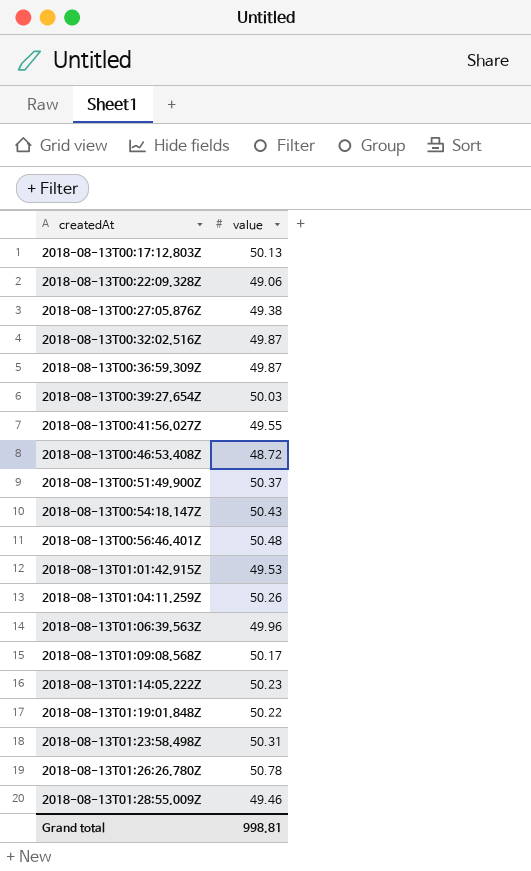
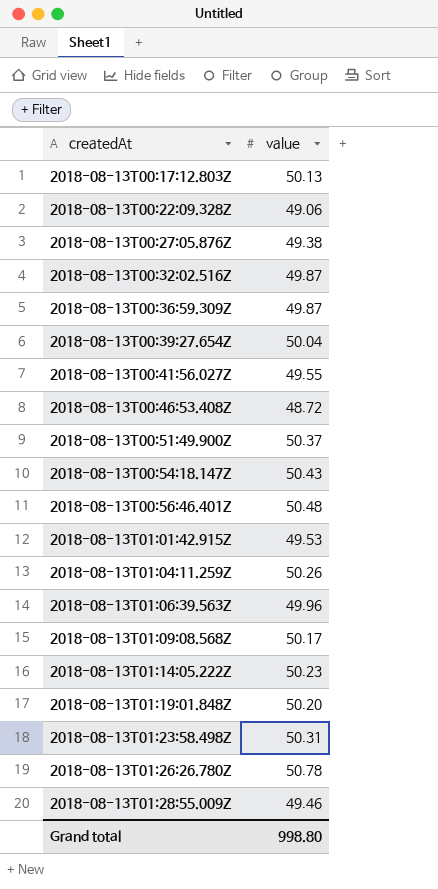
2018-08-13T00:39:27.654Z | value: 50.03 -> 50.04
2018-08-13T01:19:01.848Z | value: 50.22 -> 50.20
Grand total | value: 998.81 -> 998.80

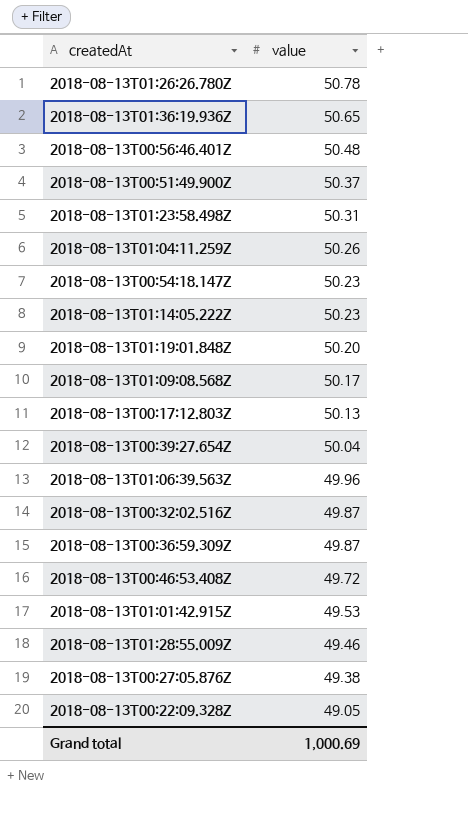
row order: createdAt ascending -> value descending
row 2018-08-13T00:41:56.027Z: 49.55 -> none
row 2018-08-13T01:36:19.936Z: none -> 50.65
2018-08-13T00:54:18.147Z | value: 50.43 -> 50.23
2018-08-13T00:46:53.408Z | value: 48.72 -> 49.72
2018-08-13T00:22:09.328Z | value: 49.06 -> 49.05
Grand total | value: 998.80 -> 1,000.69

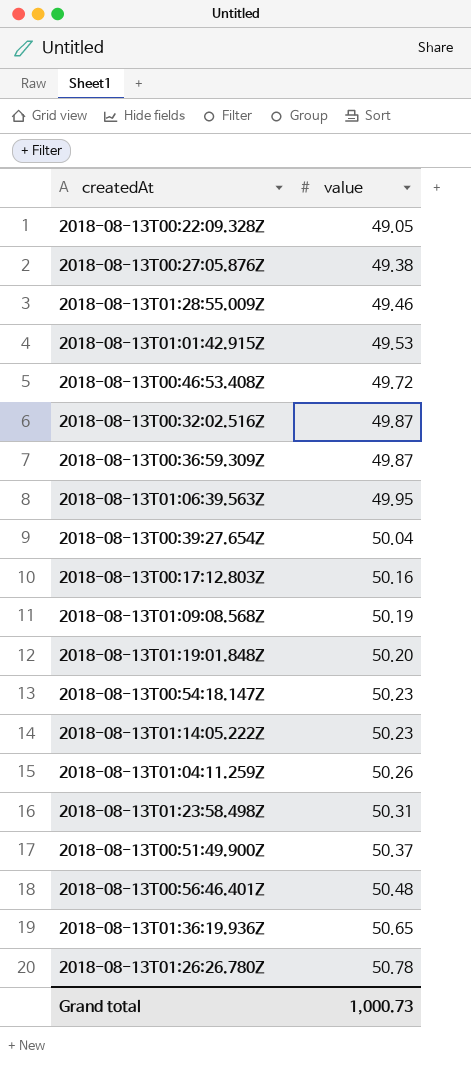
row order: value descending -> value ascending
2018-08-13T01:06:39.563Z | value: 49.96 -> 49.95
2018-08-13T00:17:12.803Z | value: 50.13 -> 50.16
2018-08-13T01:09:08.568Z | value: 50.17 -> 50.19
Grand total | value: 1,000.69 -> 1,000.73

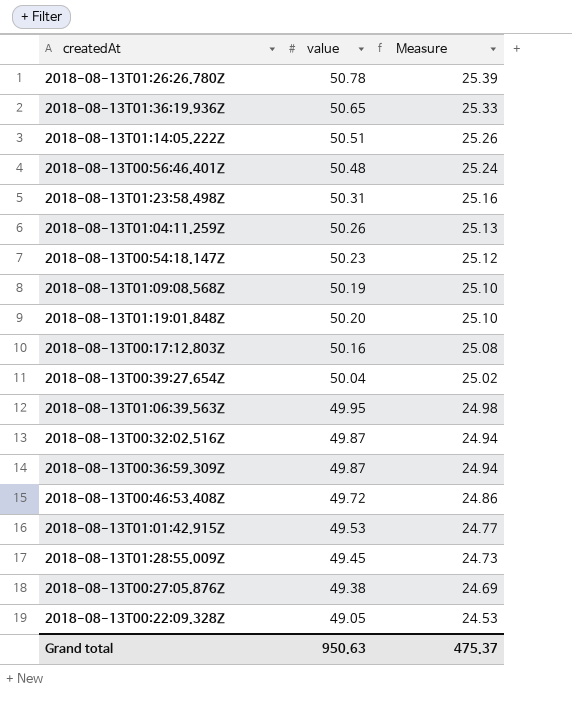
row order: value ascending -> Measure descending
column Measure | formula: none -> [value] * 0.5
row 2018-08-13T00:51:49.900Z: 50.37 -> none
2018-08-13T01:14:05.222Z | value: 50.23 -> 50.51
2018-08-13T01:28:55.009Z | value: 49.46 -> 49.45
Grand total | value: 1,000.73 -> 950.63

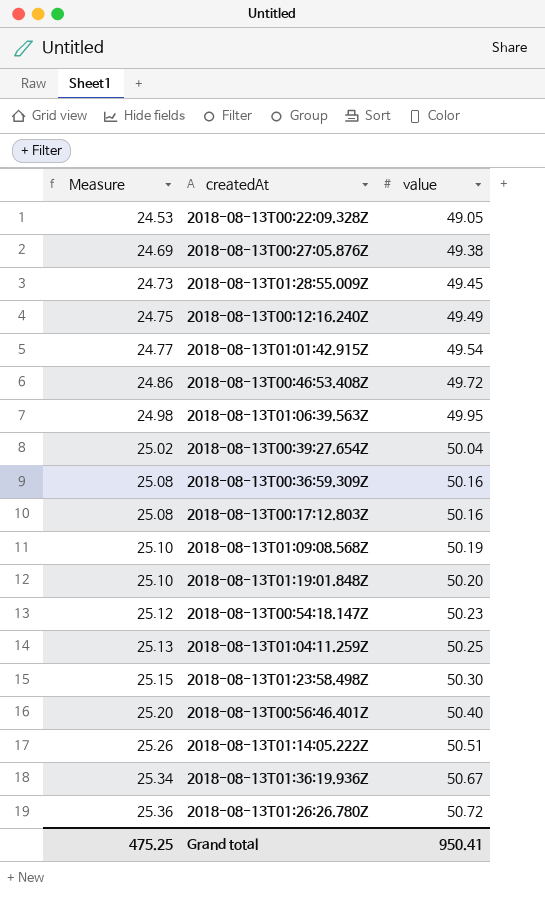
row order: Measure descending -> Measure ascending
column Measure | position: 3 -> 1
row 2018-08-13T00:32:02.516Z: 49.87 | 24.94 -> none
row 2018-08-13T00:12:16.240Z: none -> 24.75 | 49.49
2018-08-13T01:01:42.915Z | value: 49.53 -> 49.54
2018-08-13T00:36:59.309Z | Measure: 24.94 -> 25.08
2018-08-13T00:36:59.309Z | value: 49.87 -> 50.16
2018-08-13T01:04:11.259Z | value: 50.26 -> 50.25
2018-08-13T01:23:58.498Z | Measure: 25.16 -> 25.15
2018-08-13T01:23:58.498Z | value: 50.31 -> 50.30
2018-08-13T00:56:46.401Z | Measure: 25.24 -> 25.20
2018-08-13T00:56:46.401Z | value: 50.48 -> 50.40
2018-08-13T01:36:19.936Z | Measure: 25.33 -> 25.34
2018-08-13T01:36:19.936Z | value: 50.65 -> 50.67
2018-08-13T01:26:26.780Z | Measure: 25.39 -> 25.36
2018-08-13T01:26:26.780Z | value: 50.78 -> 50.72
Grand total | Measure: 475.37 -> 475.25
Grand total | value: 950.63 -> 950.41

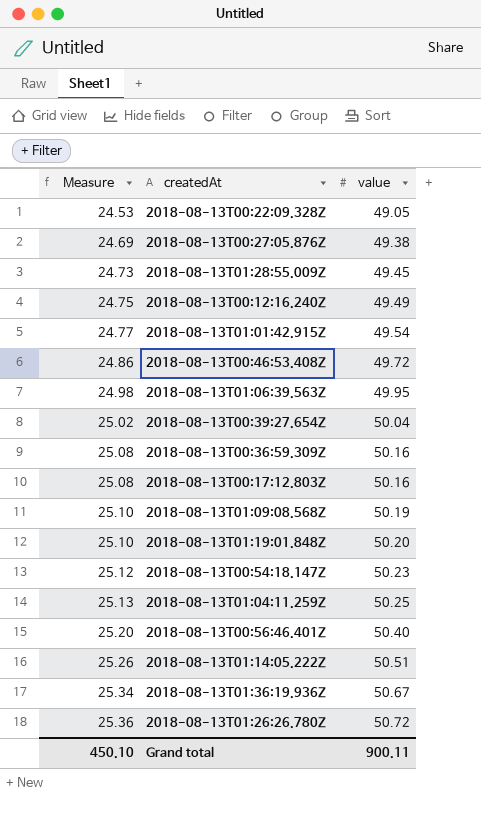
row 2018-08-13T01:23:58.498Z: 25.15 | 50.30 -> none
Grand total | Measure: 475.25 -> 450.10
Grand total | value: 950.41 -> 900.11

